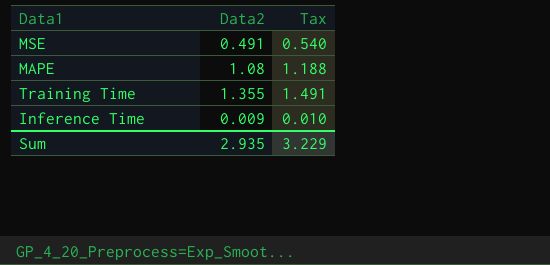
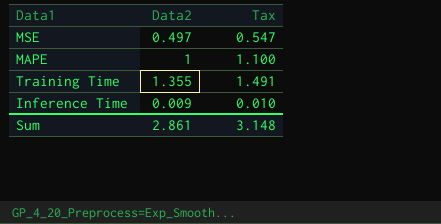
MSE | Data2: 0.491 -> 0.497
MSE | Tax: 0.540 -> 0.547
MAPE | Data2: 1.08 -> 1
MAPE | Tax: 1.188 -> 1.100
Sum | Data2: 2.935 -> 2.861
Sum | Tax: 3.229 -> 3.148

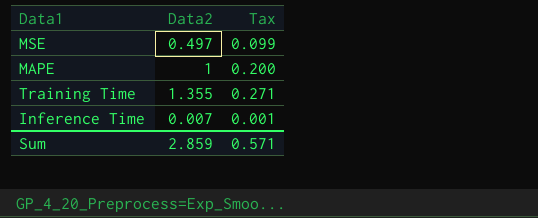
column Tax | formula: [Data2] * 1.1 -> [Data2] * 0.2
Inference Time | Data2: 0.009 -> 0.007
Sum | Data2: 2.861 -> 2.859
Sum | Tax: 3.148 -> 0.571

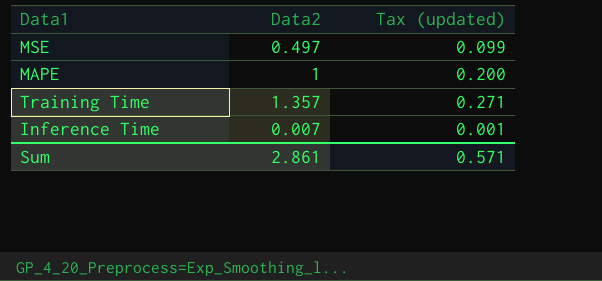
column name: Tax -> Tax (updated)
Training Time | Data2: 1.355 -> 1.357
Sum | Data2: 2.859 -> 2.861

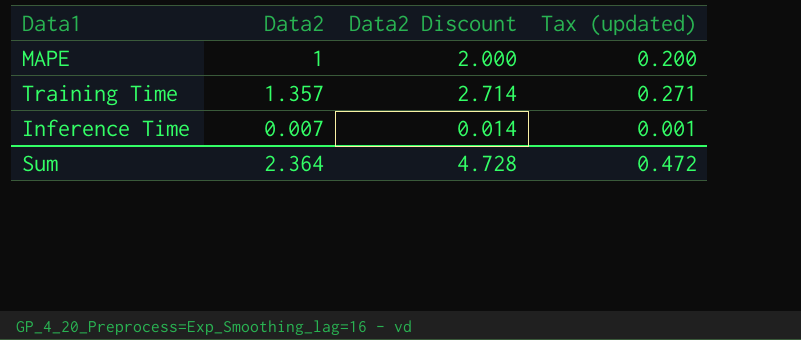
column Data2 Discount | formula: none -> [Data2] * 2
row MSE: 0.497 | 0.099 -> none
Sum | Data2: 2.861 -> 2.364
Sum | Tax (updated): 0.571 -> 0.472

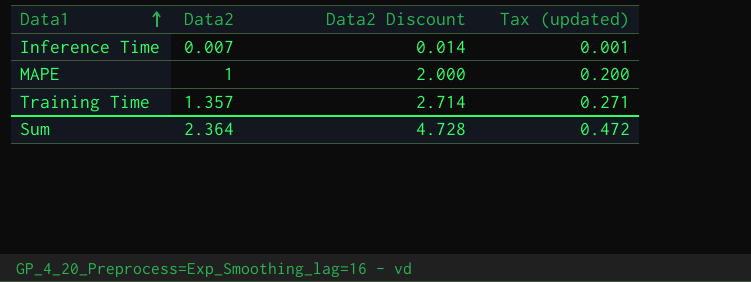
row order: none -> Data1 ascending

